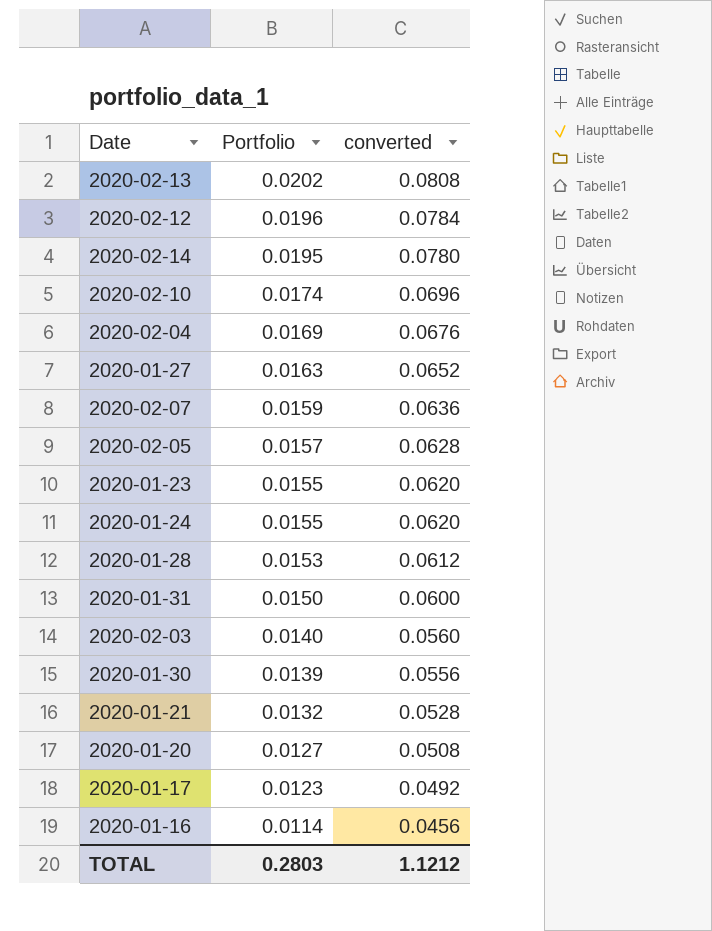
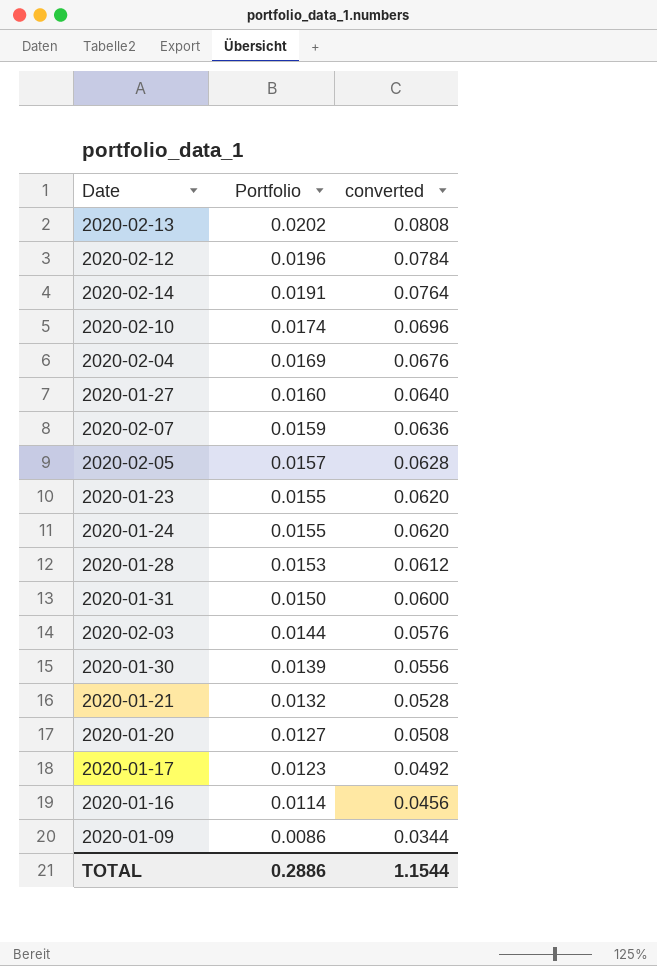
2020-02-14 | Portfolio: 0.0195 -> 0.0191
2020-02-14 | converted: 0.0780 -> 0.0764
2020-01-27 | Portfolio: 0.0163 -> 0.0160
2020-01-27 | converted: 0.0652 -> 0.0640
2020-02-03 | Portfolio: 0.0140 -> 0.0144
2020-02-03 | converted: 0.0560 -> 0.0576
row 2020-01-09: none -> 0.0086 | 0.0344
TOTAL | Portfolio: 0.2803 -> 0.2886
TOTAL | converted: 1.1212 -> 1.1544

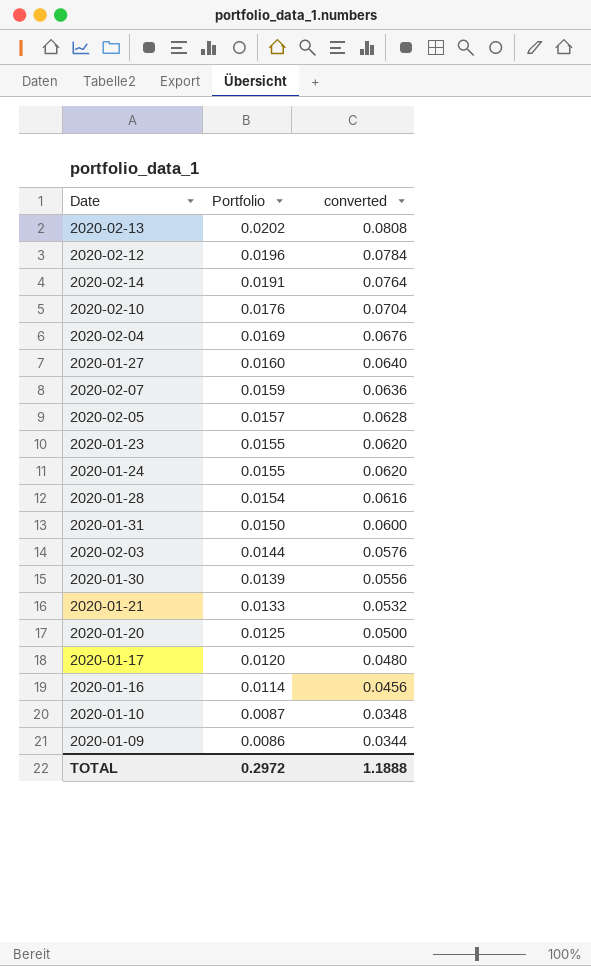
2020-02-10 | Portfolio: 0.0174 -> 0.0176
2020-02-10 | converted: 0.0696 -> 0.0704
2020-01-28 | Portfolio: 0.0153 -> 0.0154
2020-01-28 | converted: 0.0612 -> 0.0616
2020-01-21 | Portfolio: 0.0132 -> 0.0133
2020-01-21 | converted: 0.0528 -> 0.0532
2020-01-20 | Portfolio: 0.0127 -> 0.0125
2020-01-20 | converted: 0.0508 -> 0.0500
2020-01-17 | Portfolio: 0.0123 -> 0.0120
2020-01-17 | converted: 0.0492 -> 0.0480
row 2020-01-10: none -> 0.0087 | 0.0348
TOTAL | Portfolio: 0.2886 -> 0.2972
TOTAL | converted: 1.1544 -> 1.1888

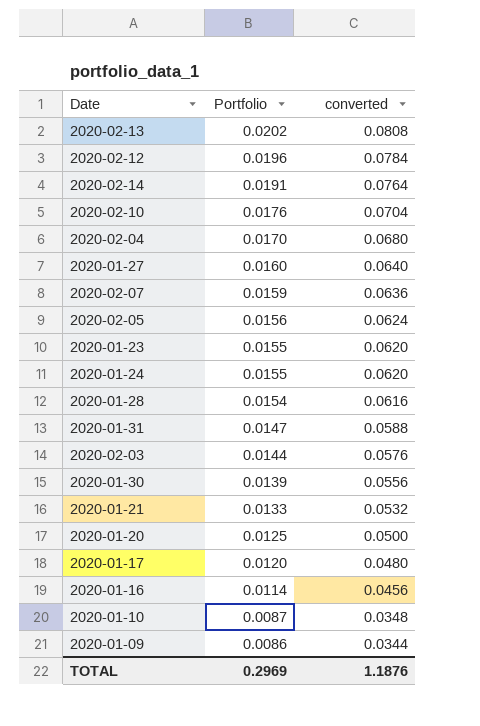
2020-02-04 | Portfolio: 0.0169 -> 0.0170
2020-02-04 | converted: 0.0676 -> 0.0680
2020-02-05 | Portfolio: 0.0157 -> 0.0156
2020-02-05 | converted: 0.0628 -> 0.0624
2020-01-31 | Portfolio: 0.0150 -> 0.0147
2020-01-31 | converted: 0.0600 -> 0.0588
TOTAL | Portfolio: 0.2972 -> 0.2969
TOTAL | converted: 1.1888 -> 1.1876

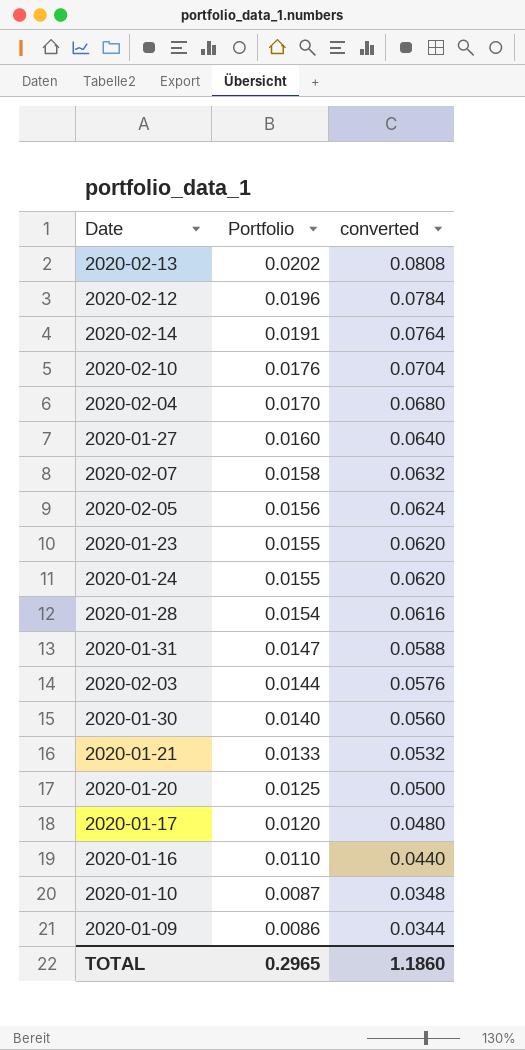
2020-02-07 | Portfolio: 0.0159 -> 0.0158
2020-02-07 | converted: 0.0636 -> 0.0632
2020-01-30 | Portfolio: 0.0139 -> 0.0140
2020-01-30 | converted: 0.0556 -> 0.0560
2020-01-16 | Portfolio: 0.0114 -> 0.0110
2020-01-16 | converted: 0.0456 -> 0.0440
TOTAL | Portfolio: 0.2969 -> 0.2965
TOTAL | converted: 1.1876 -> 1.1860

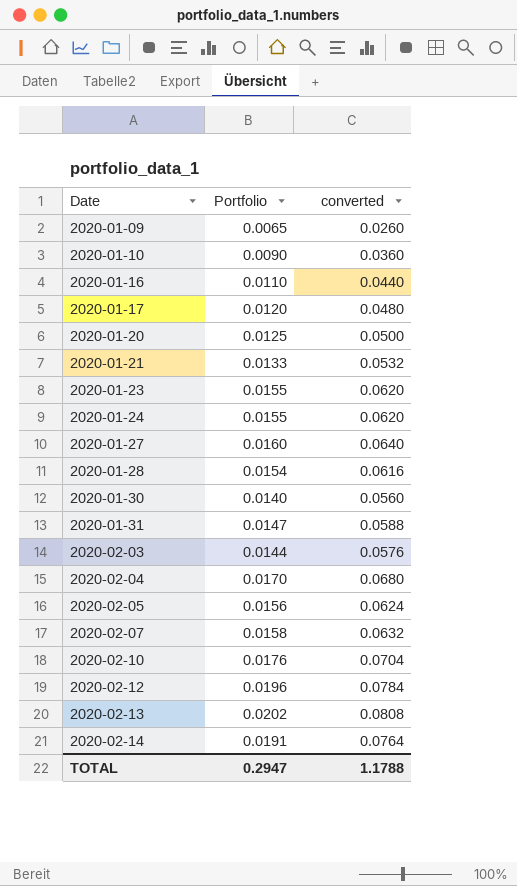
row order: Portfolio descending -> Date ascending
2020-01-09 | Portfolio: 0.0086 -> 0.0065
2020-01-09 | converted: 0.0344 -> 0.0260
2020-01-10 | Portfolio: 0.0087 -> 0.0090
2020-01-10 | converted: 0.0348 -> 0.0360
TOTAL | Portfolio: 0.2965 -> 0.2947
TOTAL | converted: 1.1860 -> 1.1788

